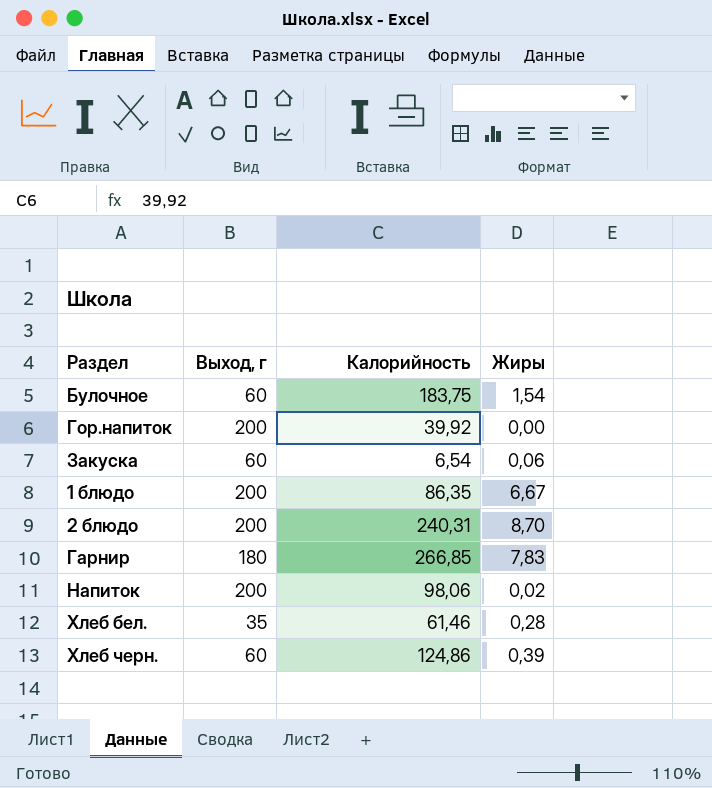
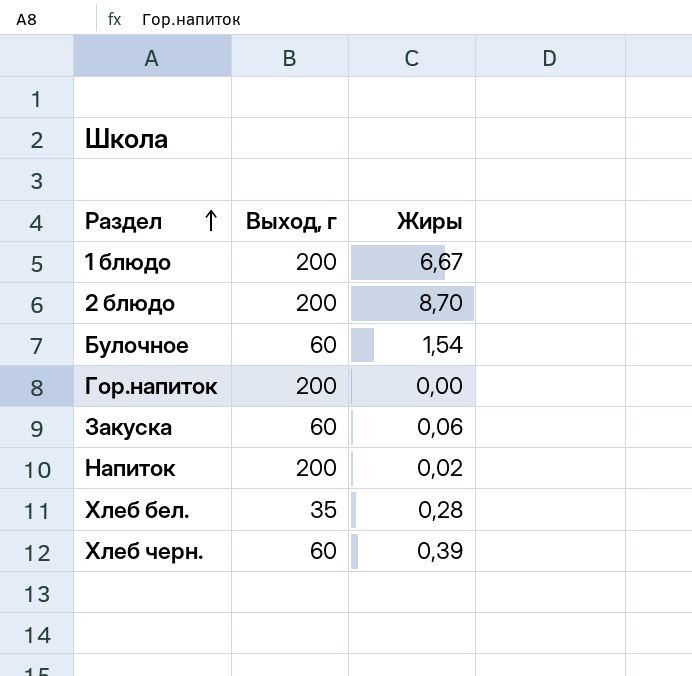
row order: none -> Раздел ascending
column Калорийность | position: 3 -> none
row Гарнир: 180 | 266,85 | 7,83 -> none

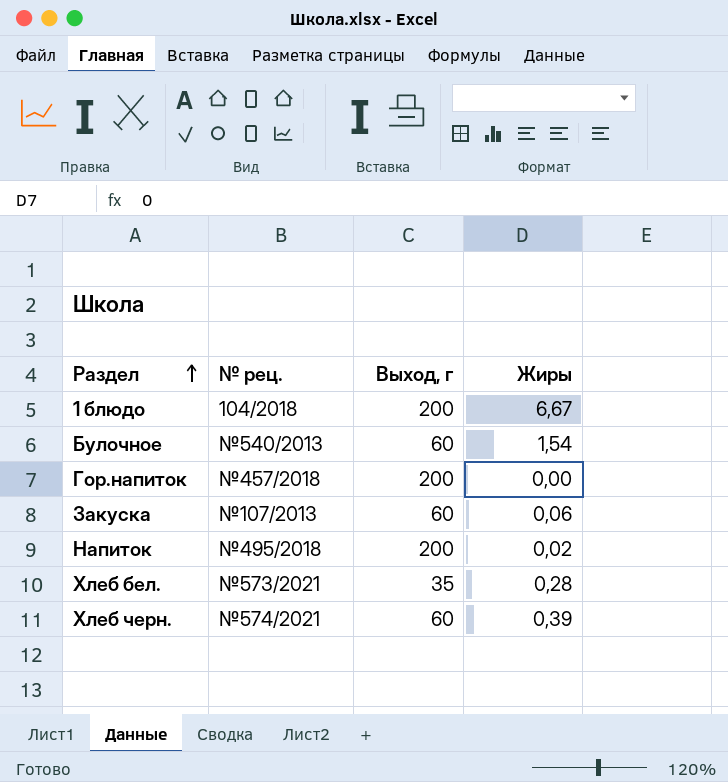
column № рец. | position: none -> 2
row 2 блюдо: 200 | 8,70 -> none

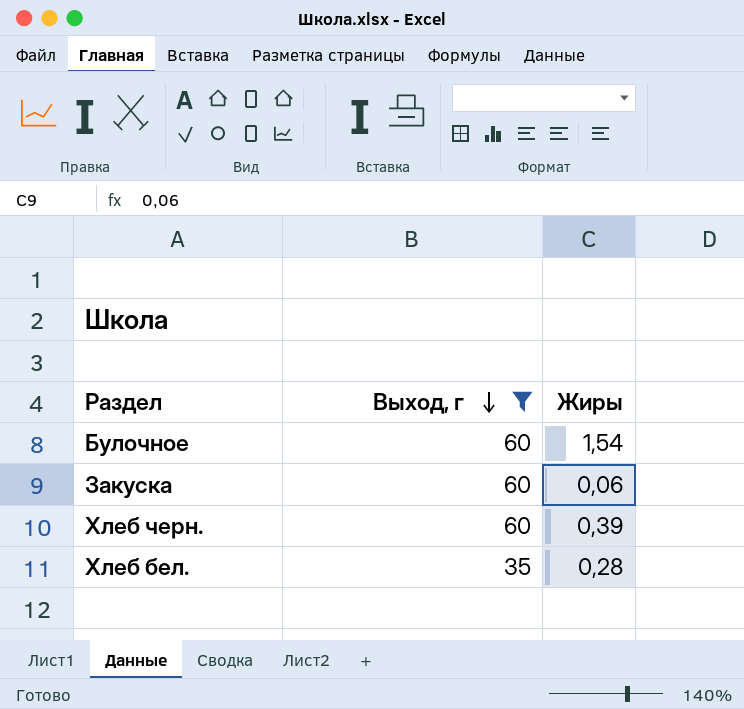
filter: none -> Выход, г != 200
row order: Раздел ascending -> Выход, г descending
column № рец. | position: 2 -> none

